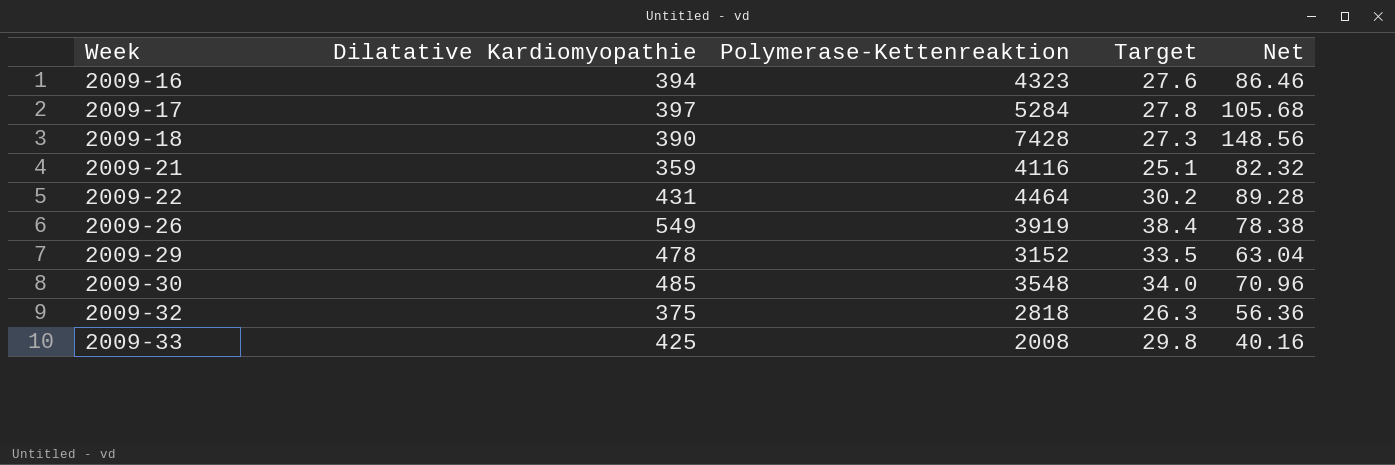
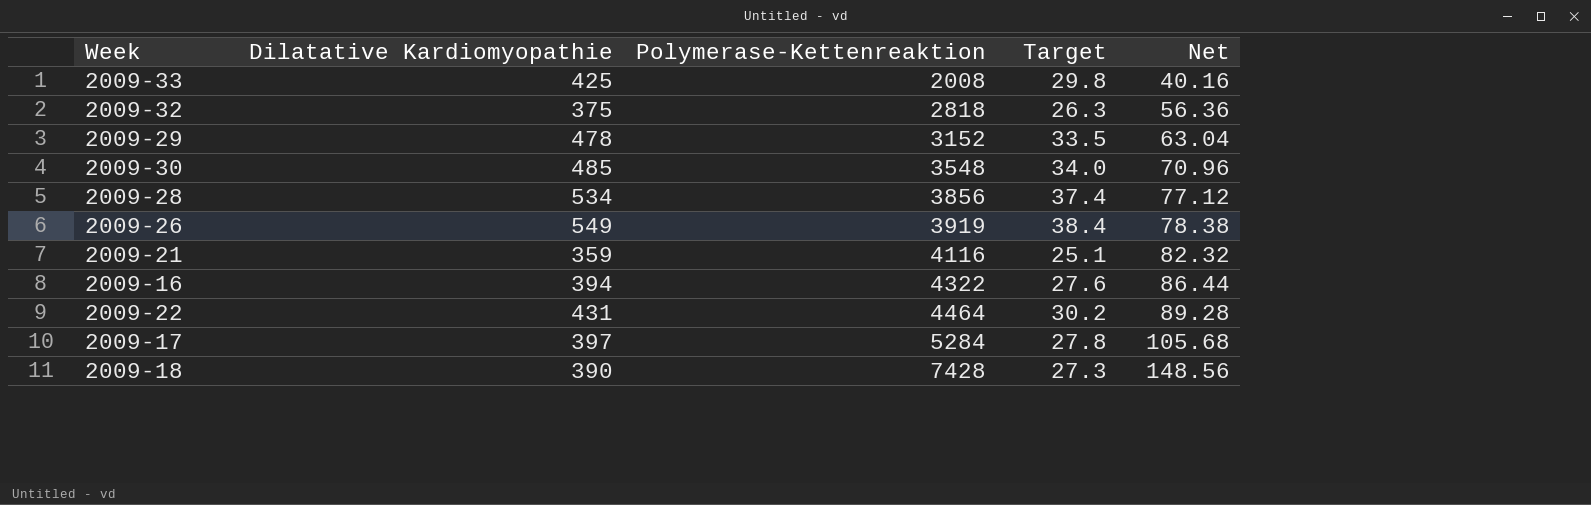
row order: Week ascending -> Polymerase-Kettenreaktion ascending
row 2009-28: none -> 534 | 3856 | 37.4 | 77.12
2009-16 | Polymerase-Kettenreaktion: 4323 -> 4322
2009-16 | Net: 86.46 -> 86.44

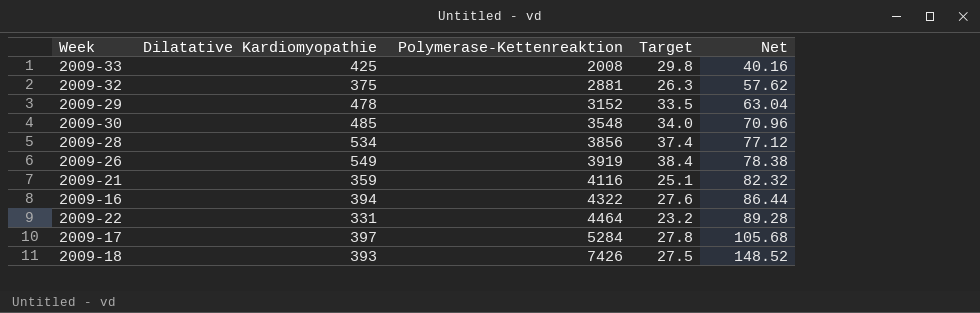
2009-32 | Polymerase-Kettenreaktion: 2818 -> 2881
2009-32 | Net: 56.36 -> 57.62
2009-22 | Dilatative Kardiomyopathie: 431 -> 331
2009-22 | Target: 30.2 -> 23.2
2009-18 | Dilatative Kardiomyopathie: 390 -> 393
2009-18 | Polymerase-Kettenreaktion: 7428 -> 7426
2009-18 | Target: 27.3 -> 27.5
2009-18 | Net: 148.56 -> 148.52

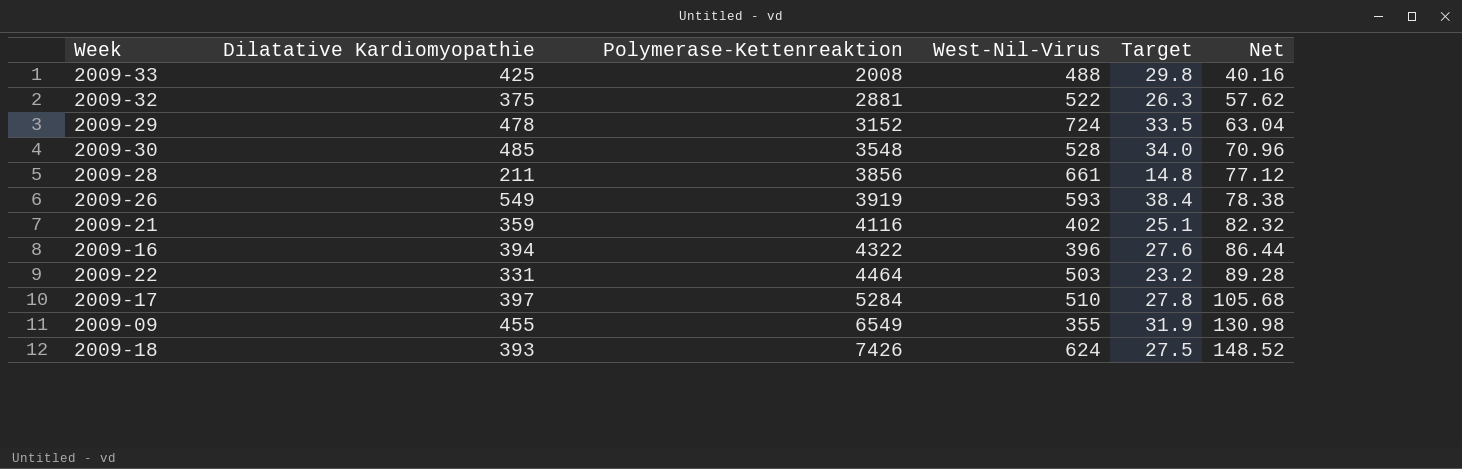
column West-Nil-Virus | position: none -> 4
2009-28 | Dilatative Kardiomyopathie: 534 -> 211
2009-28 | Target: 37.4 -> 14.8
row 2009-09: none -> 455 | 6549 | 355 | 31.9 | 130.98

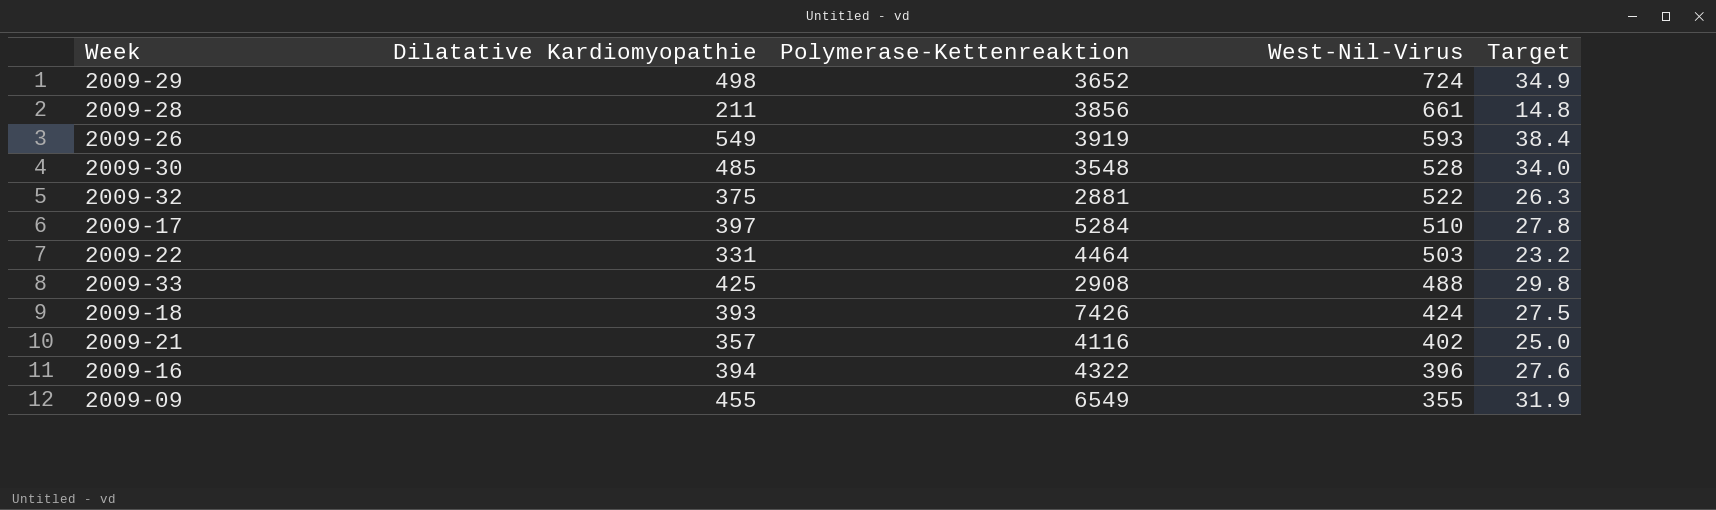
row order: Polymerase-Kettenreaktion ascending -> West-Nil-Virus descending
column Net | formula: [Polymerase-Kettenreaktion] * 0.02 -> none
2009-29 | Dilatative Kardiomyopathie: 478 -> 498
2009-29 | Polymerase-Kettenreaktion: 3152 -> 3652
2009-29 | Target: 33.5 -> 34.9
2009-33 | Polymerase-Kettenreaktion: 2008 -> 2908
2009-18 | West-Nil-Virus: 624 -> 424
2009-21 | Dilatative Kardiomyopathie: 359 -> 357
2009-21 | Target: 25.1 -> 25.0

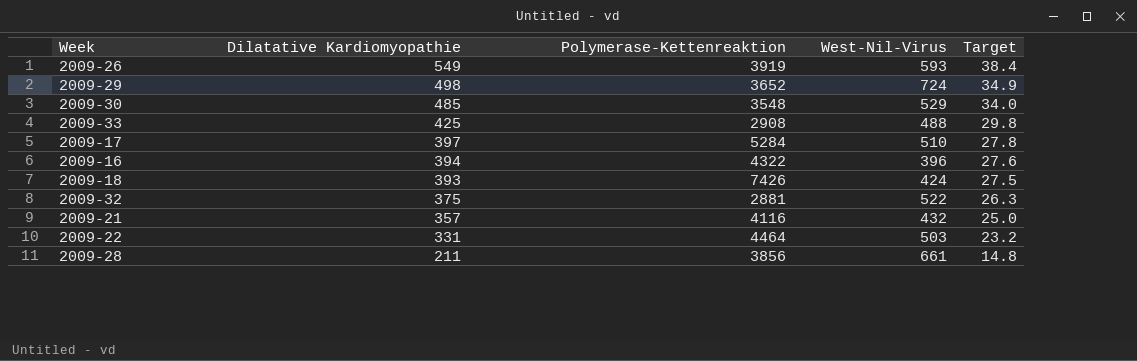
row order: West-Nil-Virus descending -> Dilatative Kardiomyopathie descending
row 2009-09: 455 | 6549 | 355 | 31.9 -> none
2009-30 | West-Nil-Virus: 528 -> 529
2009-21 | West-Nil-Virus: 402 -> 432

